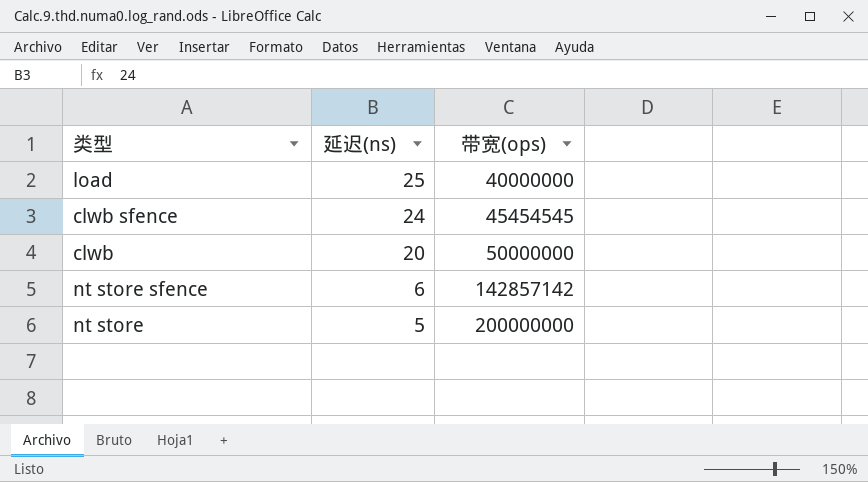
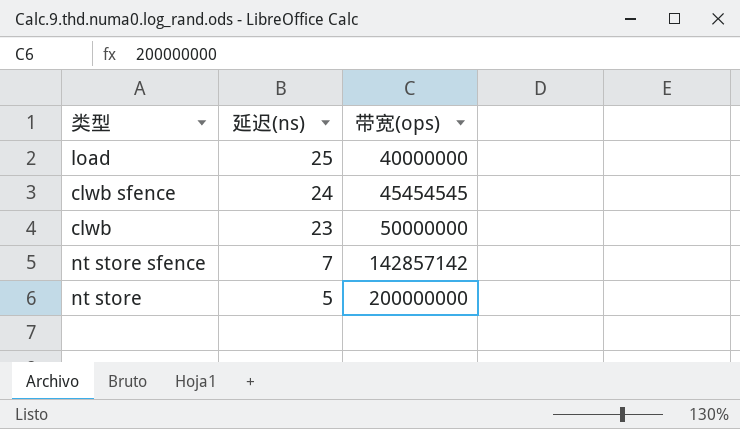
clwb | 延迟(ns): 20 -> 23
nt store sfence | 延迟(ns): 6 -> 7

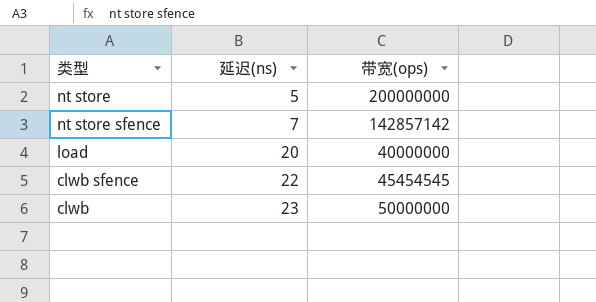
row order: 延迟(ns) descending -> 延迟(ns) ascending
load | 延迟(ns): 25 -> 20
clwb sfence | 延迟(ns): 24 -> 22

